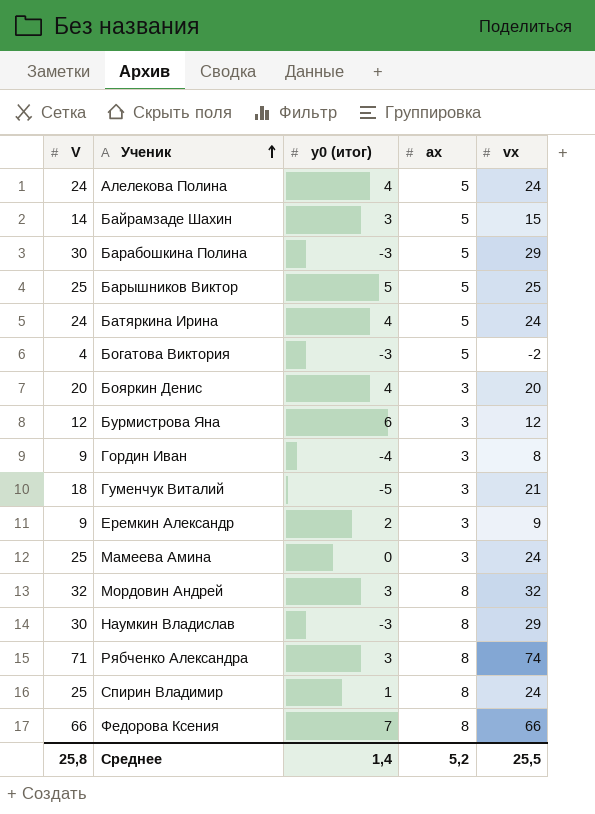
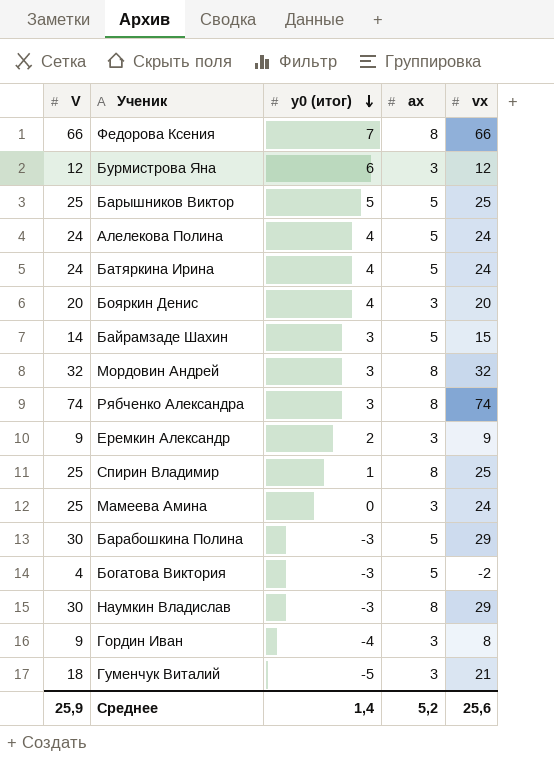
row order: Ученик ascending -> y0 (итог) descending
Рябченко Александра | V: 71 -> 74
Спирин Владимир | vx: 24 -> 25
Среднее | V: 25,8 -> 25,9
Среднее | vx: 25,5 -> 25,6

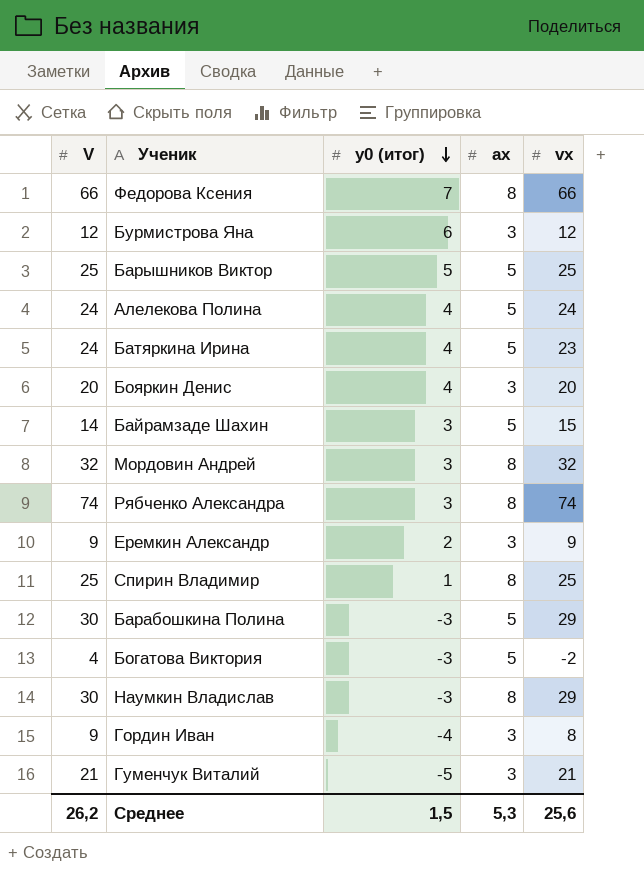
row Мамеева Амина: 25 | 0 | 3 | 24 -> none
Батяркина Ирина | vx: 24 -> 23
Гуменчук Виталий | V: 18 -> 21
Среднее | V: 25,9 -> 26,2
Среднее | y0 (итог): 1,4 -> 1,5
Среднее | ax: 5,2 -> 5,3

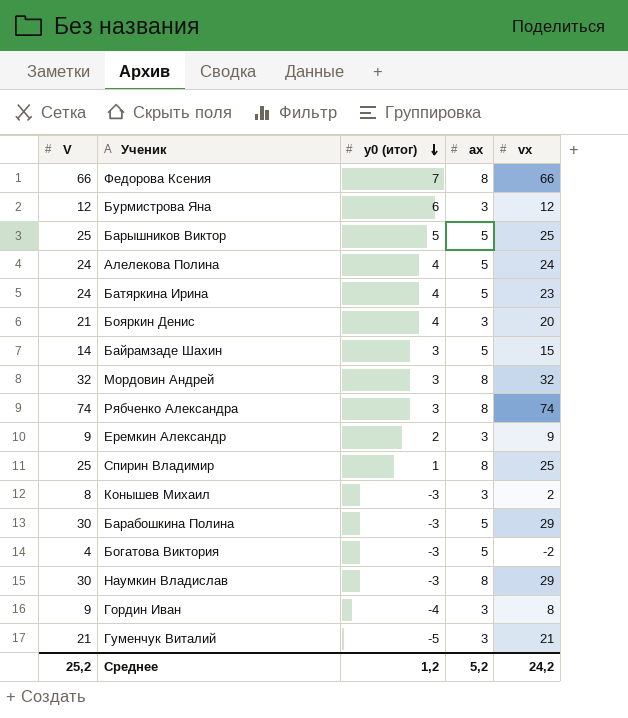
Бояркин Денис | V: 20 -> 21
row Конышев Михаил: none -> 8 | -3 | 3 | 2
Среднее | V: 26,2 -> 25,2
Среднее | y0 (итог): 1,5 -> 1,2
Среднее | ax: 5,3 -> 5,2
Среднее | vx: 25,6 -> 24,2

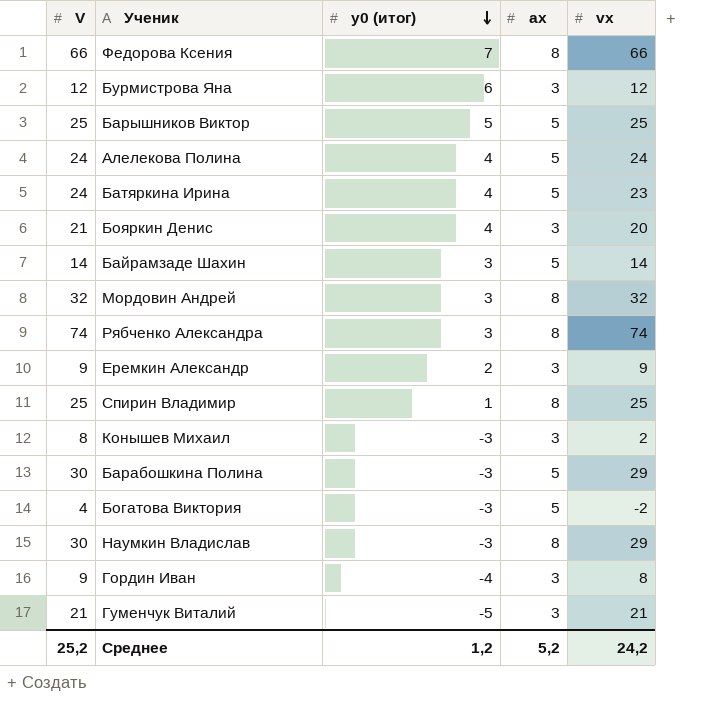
Байрамзаде Шахин | vx: 15 -> 14

